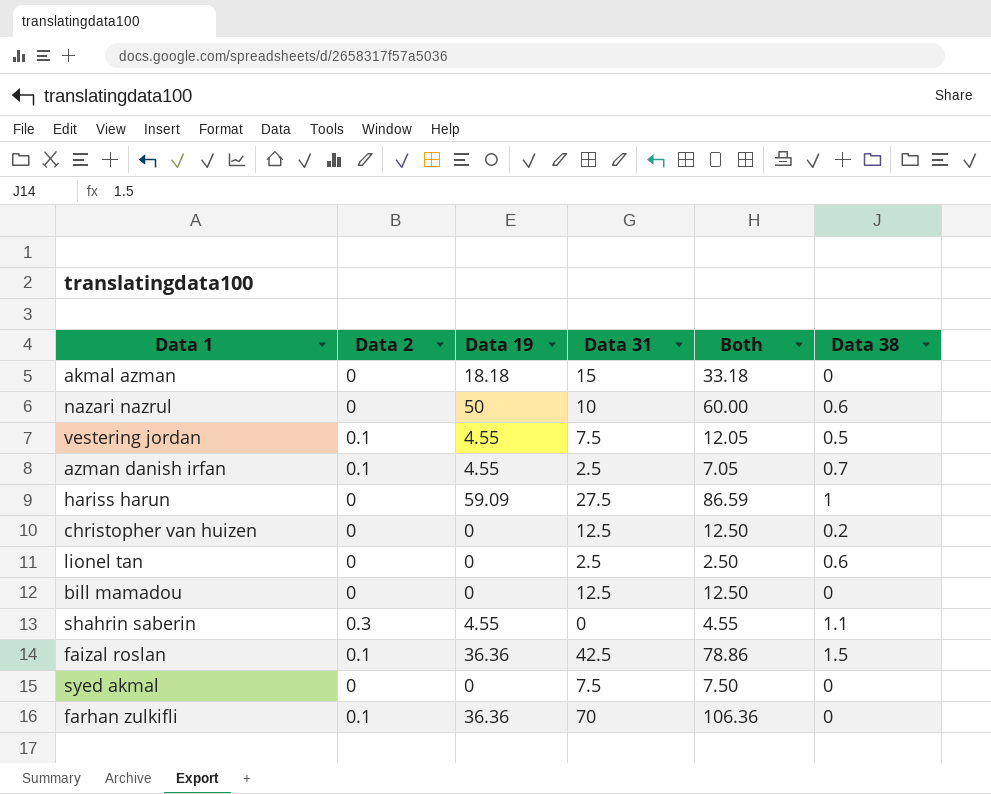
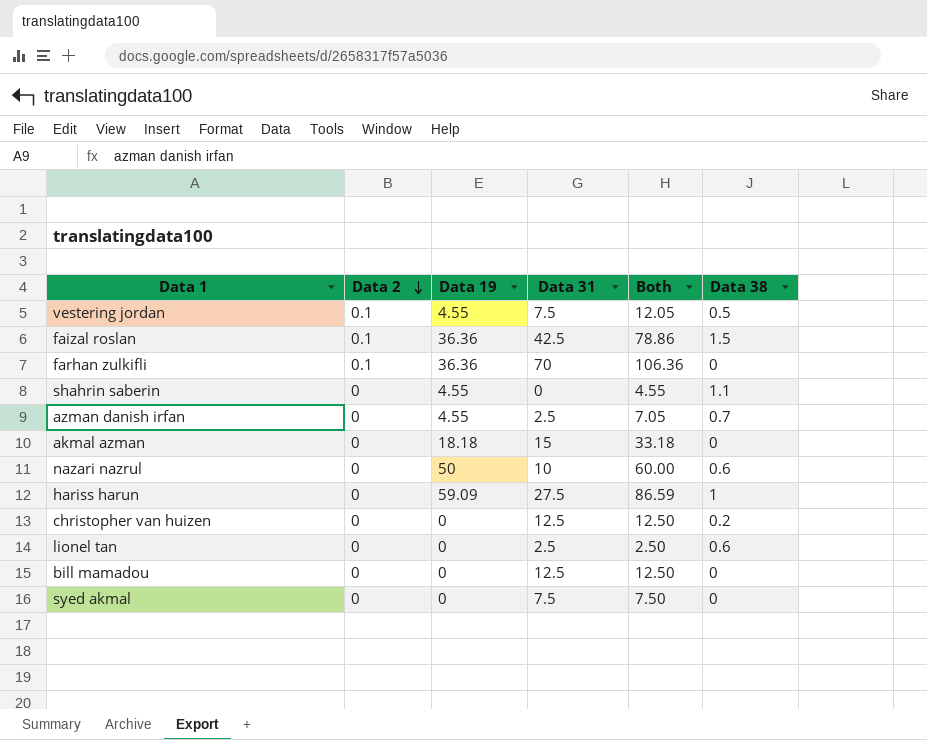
row order: none -> Data 2 descending
shahrin saberin | Data 2: 0.3 -> 0
azman danish irfan | Data 2: 0.1 -> 0

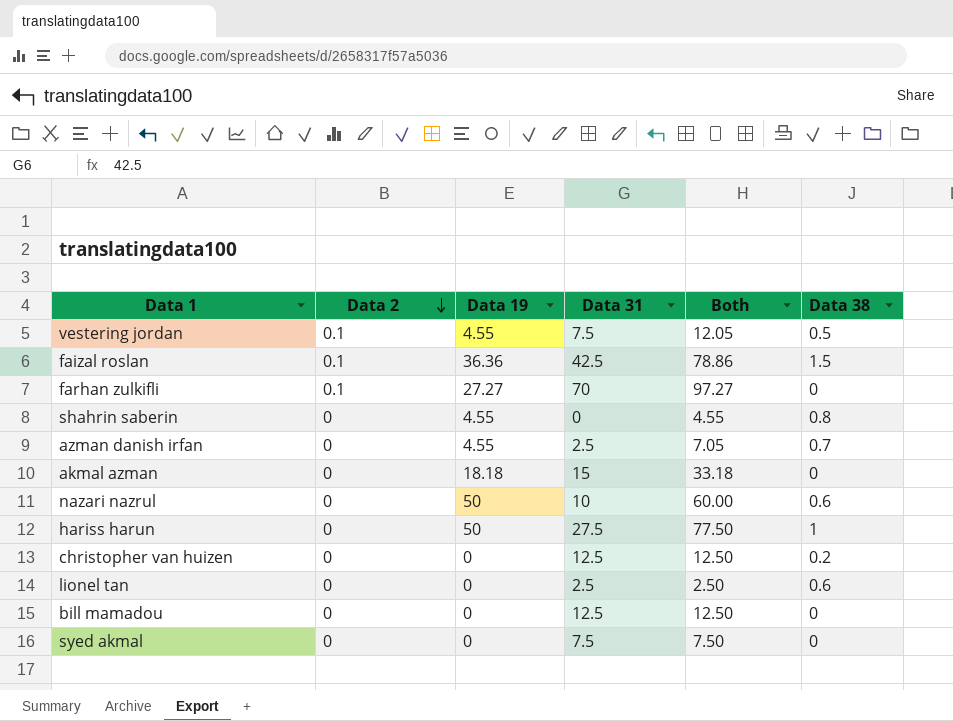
farhan zulkifli | Data 19: 36.36 -> 27.27
farhan zulkifli | Both: 106.36 -> 97.27
shahrin saberin | Data 38: 1.1 -> 0.8
hariss harun | Data 19: 59.09 -> 50
hariss harun | Both: 86.59 -> 77.50

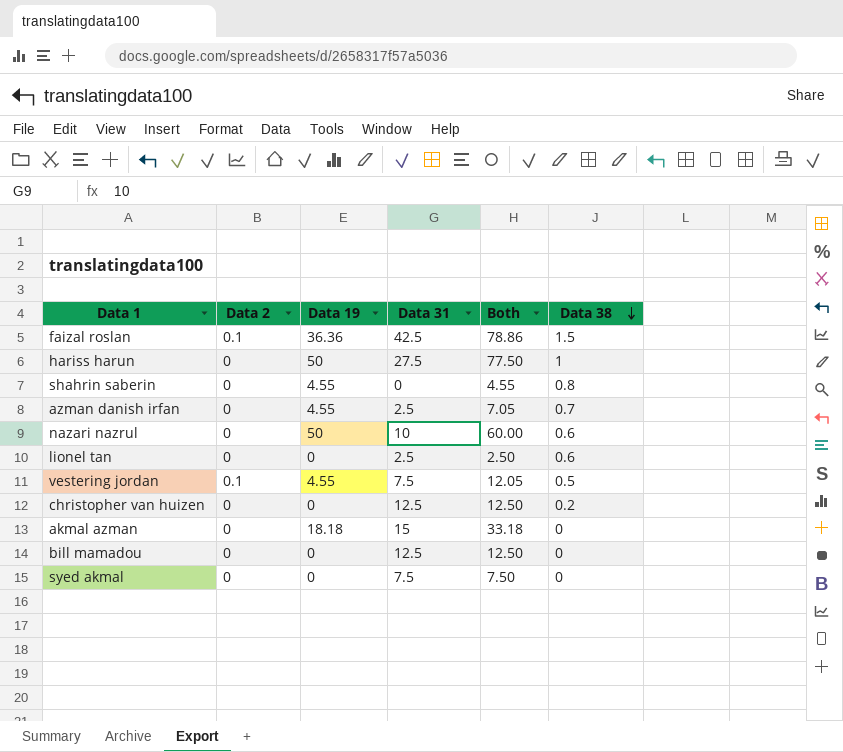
row order: Data 2 descending -> Data 38 descending
row farhan zulkifli: 0.1 | 27.27 | 70 | 97.27 | 0 -> none

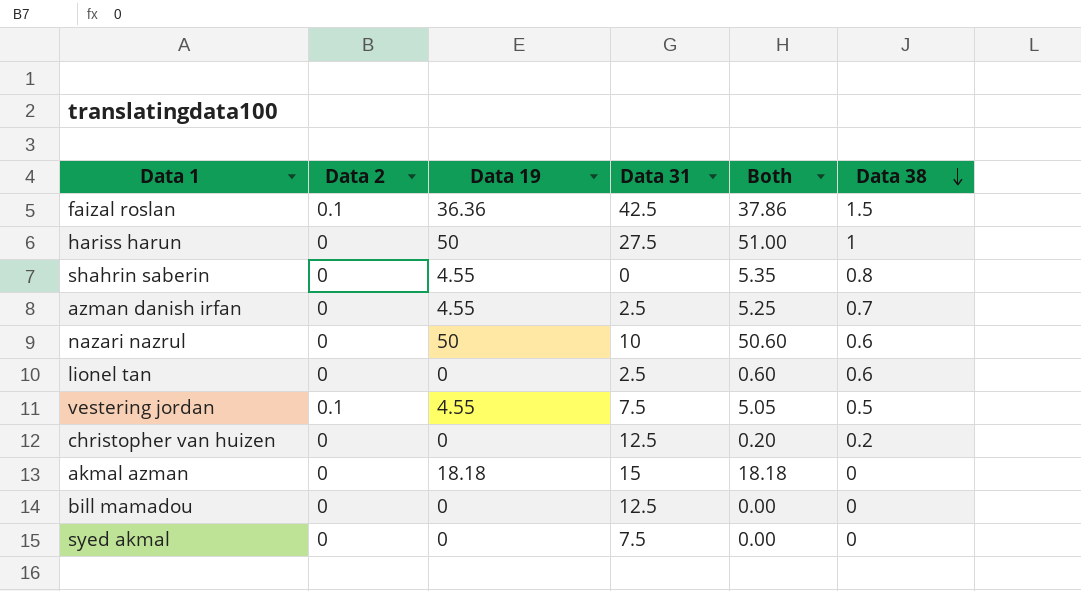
column Both | formula: [Data 19] + [Data 31] -> [Data 19] + [Data 38]

